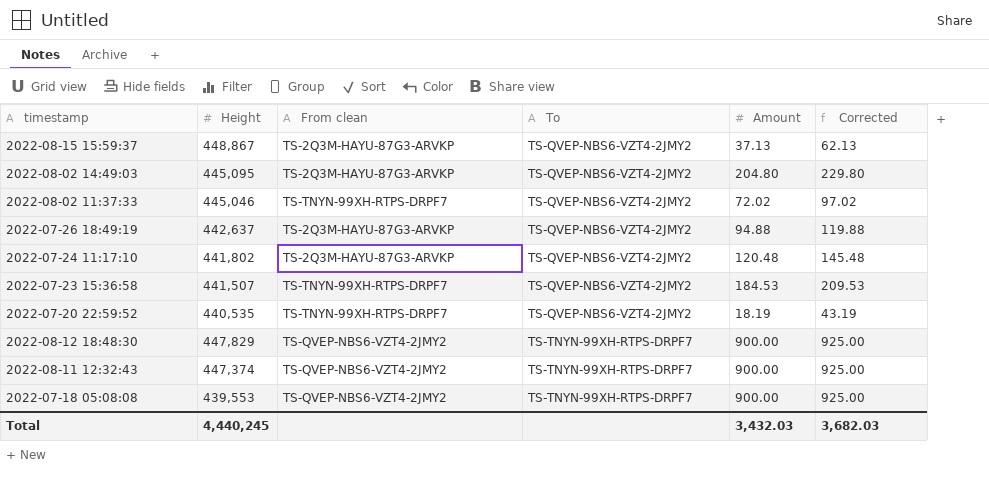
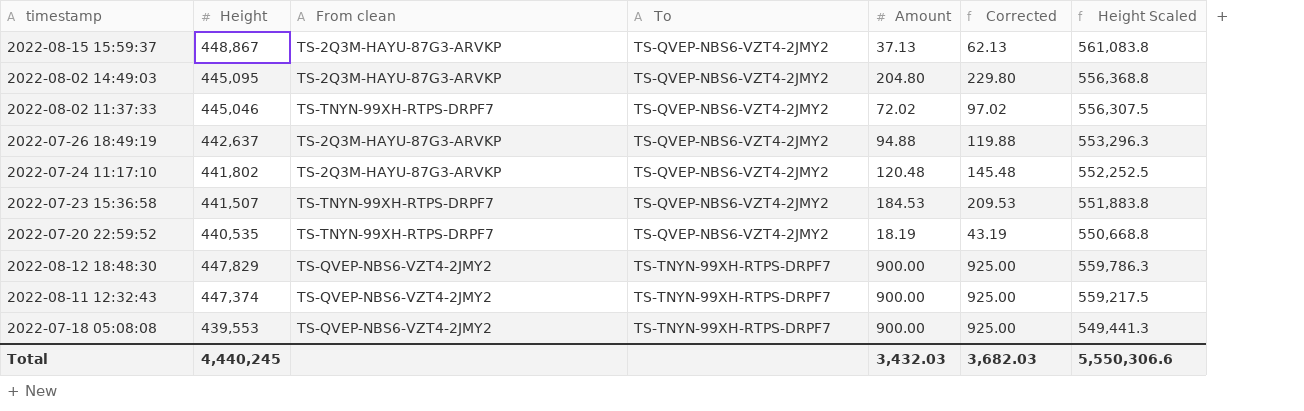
column Height Scaled | formula: none -> [Height] * 1.25

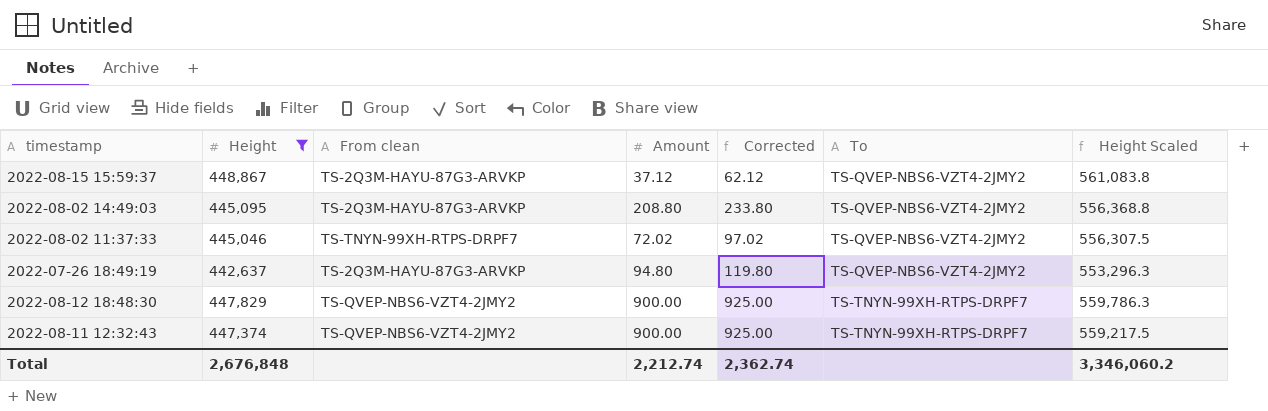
filter: none -> Height >= 442,637
column To | position: 4 -> 6
2022-08-15 15:59:37 | Amount: 37.13 -> 37.12
2022-08-15 15:59:37 | Corrected: 62.13 -> 62.12
2022-08-02 14:49:03 | Amount: 204.80 -> 208.80
2022-08-02 14:49:03 | Corrected: 229.80 -> 233.80
2022-07-26 18:49:19 | Amount: 94.88 -> 94.80
2022-07-26 18:49:19 | Corrected: 119.88 -> 119.80
Total | Height: 4,440,245 -> 2,676,848
Total | Amount: 3,432.03 -> 2,212.74
Total | Corrected: 3,682.03 -> 2,362.74
Total | Height Scaled: 5,550,306.6 -> 3,346,060.2

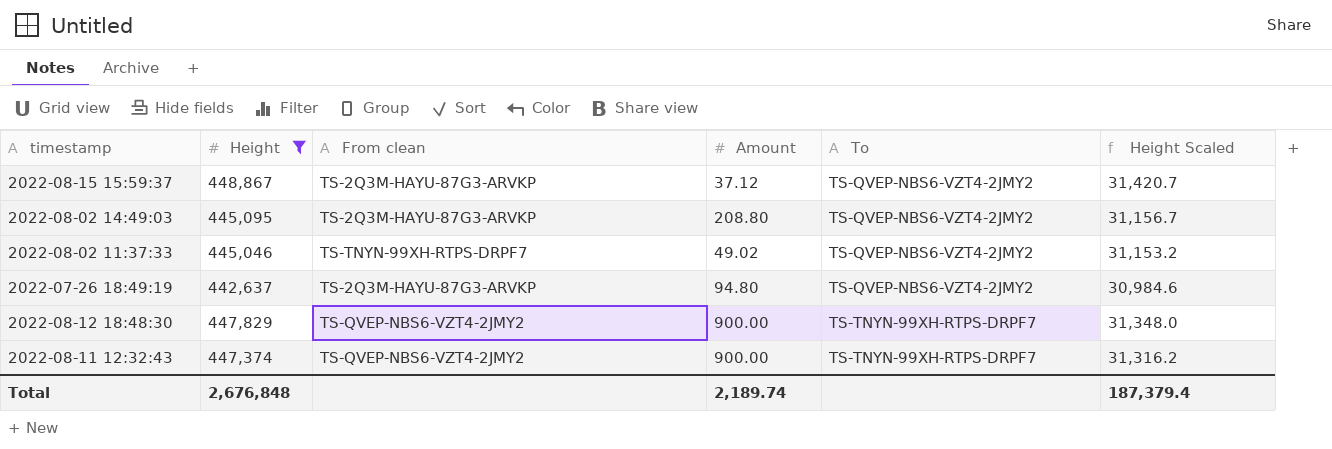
column Corrected | formula: [Amount] + 25 -> none
column Height Scaled | formula: [Height] * 1.25 -> [Height] * 0.07
2022-08-02 11:37:33 | Amount: 72.02 -> 49.02
Total | Amount: 2,212.74 -> 2,189.74
Total | Height Scaled: 3,346,060.2 -> 187,379.4

